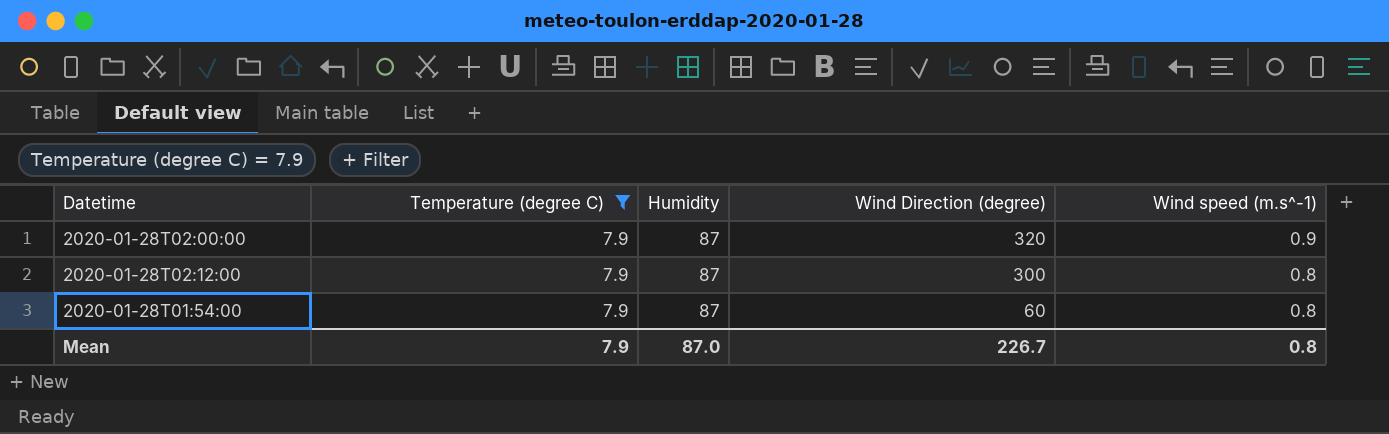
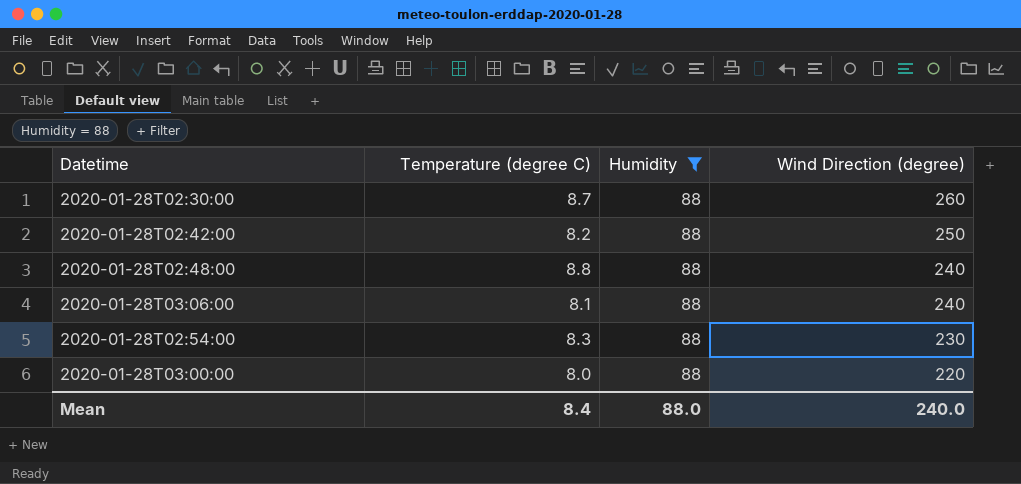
filter: Temperature (degree C) = 7.9 -> Humidity = 88
column Wind speed (m.s^-1) | position: 5 -> none
Mean | Temperature (degree C): 7.9 -> 8.4
Mean | Humidity: 87.0 -> 88.0
Mean | Wind Direction (degree): 226.7 -> 240.0

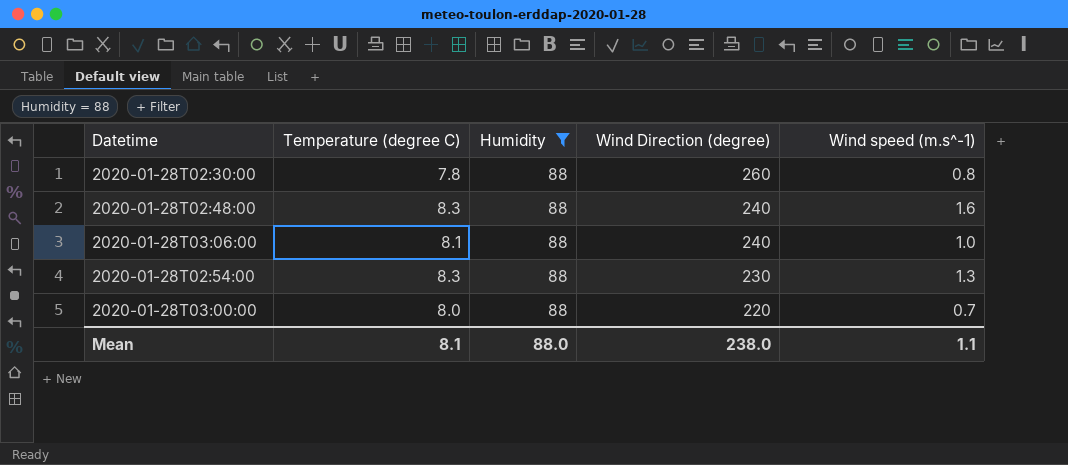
column Wind speed (m.s^-1) | position: none -> 5
row 2020-01-28T02:42:00: 8.2 | 88 | 250 -> none
2020-01-28T02:30:00 | Temperature (degree C): 8.7 -> 7.8
2020-01-28T02:48:00 | Temperature (degree C): 8.8 -> 8.3
Mean | Temperature (degree C): 8.4 -> 8.1
Mean | Wind Direction (degree): 240.0 -> 238.0

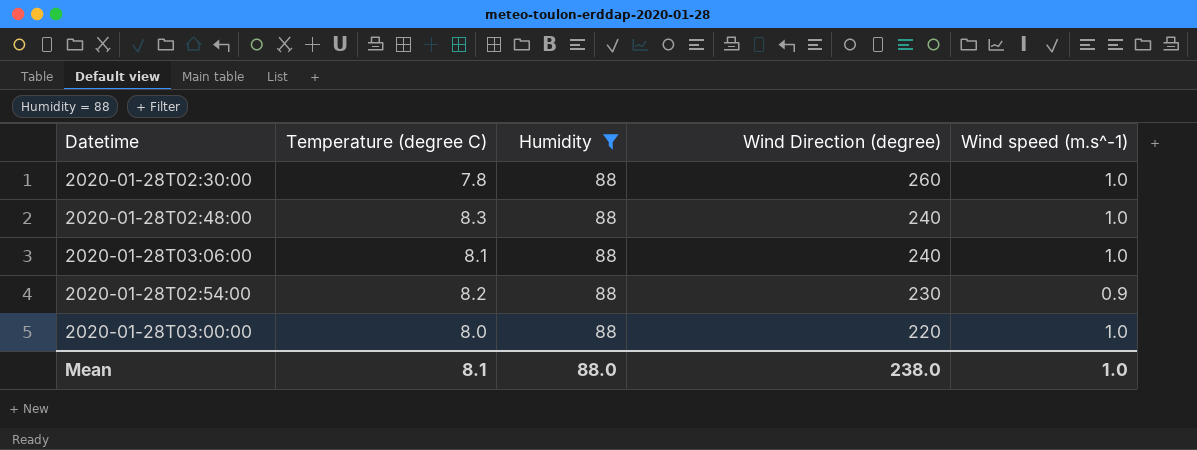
2020-01-28T02:30:00 | Wind speed (m.s^-1): 0.8 -> 1.0
2020-01-28T02:48:00 | Wind speed (m.s^-1): 1.6 -> 1.0
2020-01-28T02:54:00 | Temperature (degree C): 8.3 -> 8.2
2020-01-28T02:54:00 | Wind speed (m.s^-1): 1.3 -> 0.9
2020-01-28T03:00:00 | Wind speed (m.s^-1): 0.7 -> 1.0
Mean | Wind speed (m.s^-1): 1.1 -> 1.0

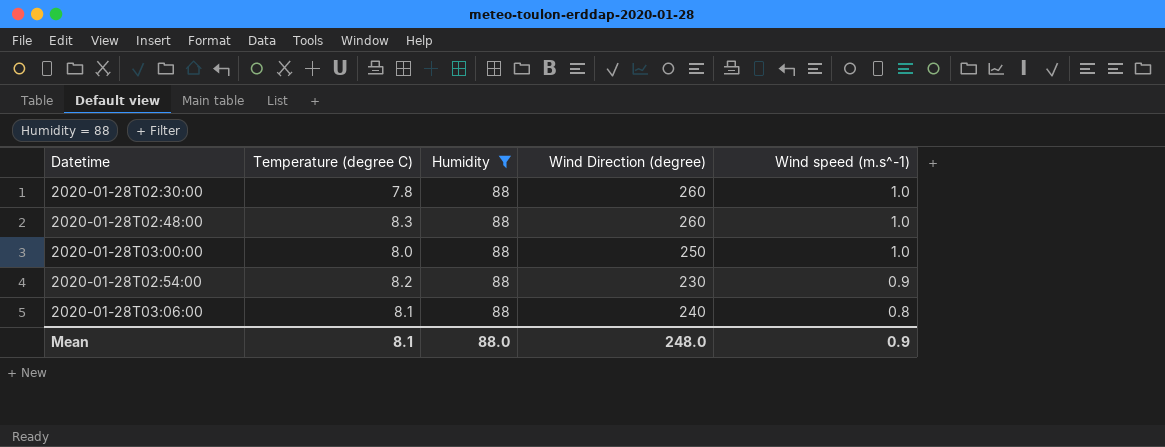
row order: Wind Direction (degree) descending -> Wind speed (m.s^-1) descending
2020-01-28T02:48:00 | Wind Direction (degree): 240 -> 260
2020-01-28T03:00:00 | Wind Direction (degree): 220 -> 250
2020-01-28T03:06:00 | Wind speed (m.s^-1): 1.0 -> 0.8
Mean | Wind Direction (degree): 238.0 -> 248.0
Mean | Wind speed (m.s^-1): 1.0 -> 0.9

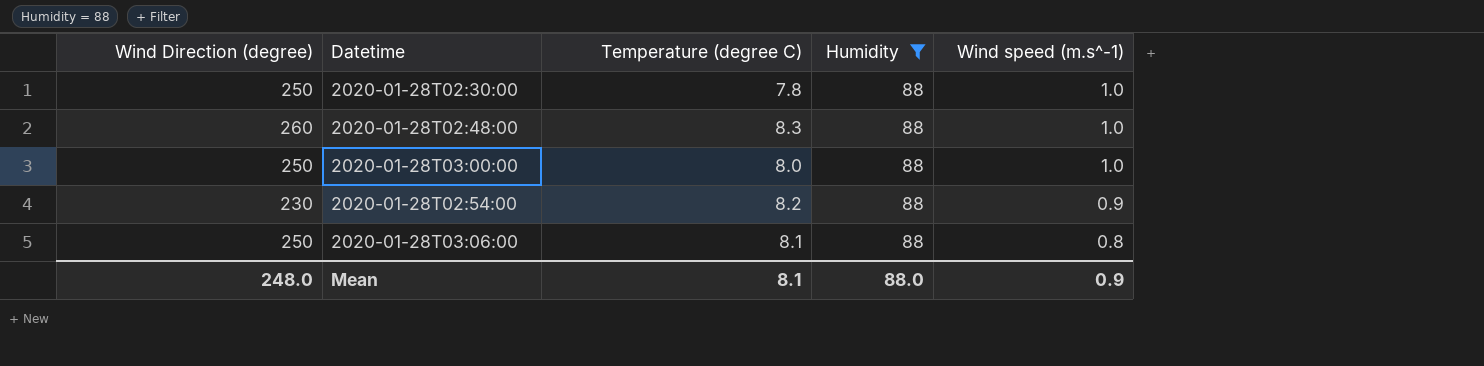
column Wind Direction (degree) | position: 4 -> 1
2020-01-28T02:30:00 | Wind Direction (degree): 260 -> 250
2020-01-28T03:06:00 | Wind Direction (degree): 240 -> 250

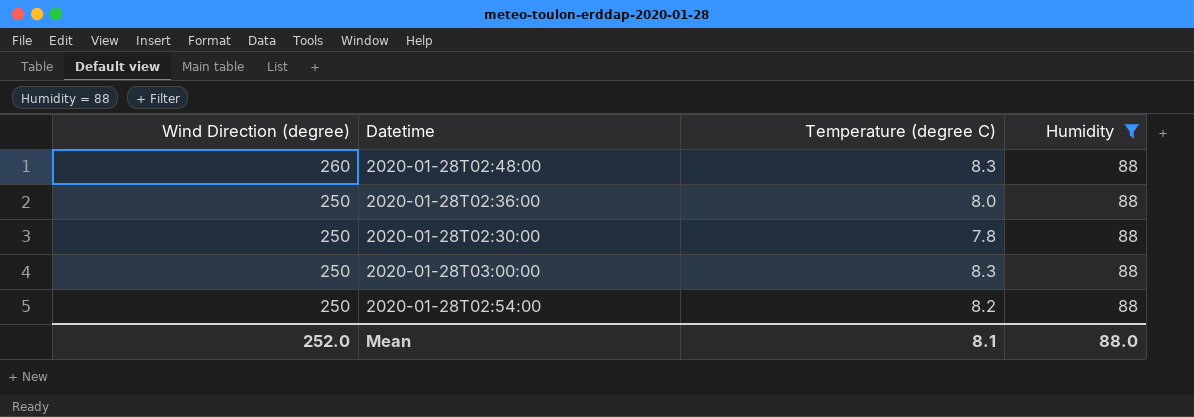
row order: Wind speed (m.s^-1) descending -> Wind Direction (degree) descending
column Wind speed (m.s^-1) | position: 5 -> none
row 2020-01-28T03:06:00: 250 | 8.1 | 88 | 0.8 -> none
row 2020-01-28T02:36:00: none -> 250 | 8.0 | 88
2020-01-28T03:00:00 | Temperature (degree C): 8.0 -> 8.3
2020-01-28T02:54:00 | Wind Direction (degree): 230 -> 250
Mean | Wind Direction (degree): 248.0 -> 252.0

